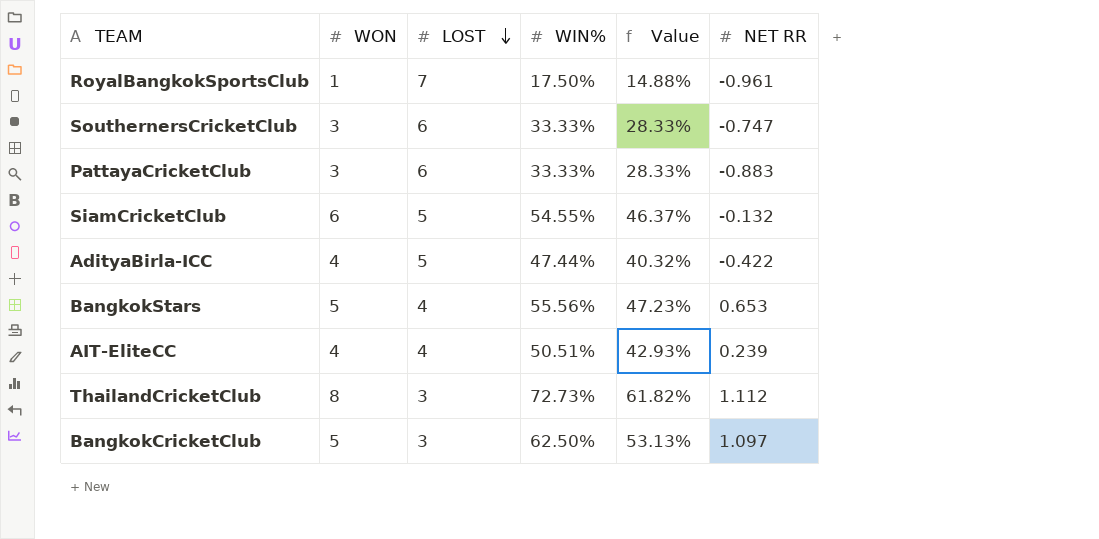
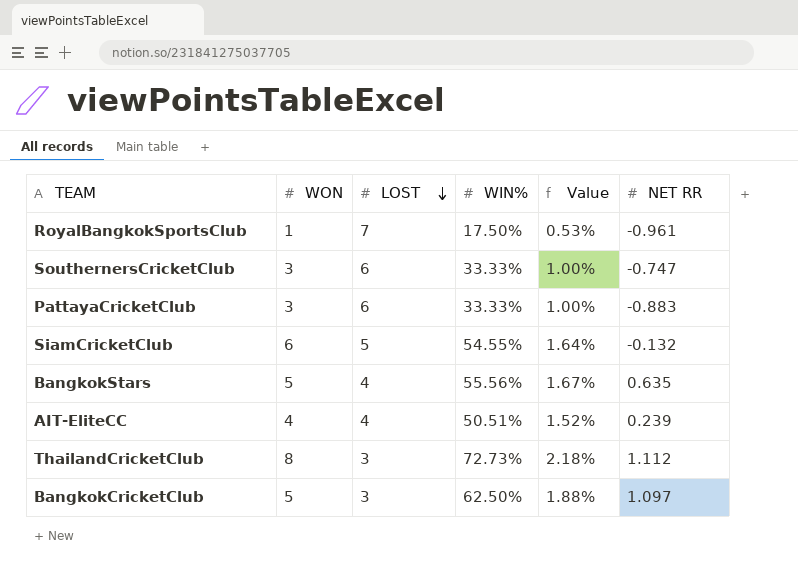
column Value | formula: [WIN%] * 0.85 -> [WIN%] * 0.03
row AdityaBirla-ICC: 4 | 5 | 47.44% | 40.32% | -0.422 -> none
BangkokStars | NET RR: 0.653 -> 0.635

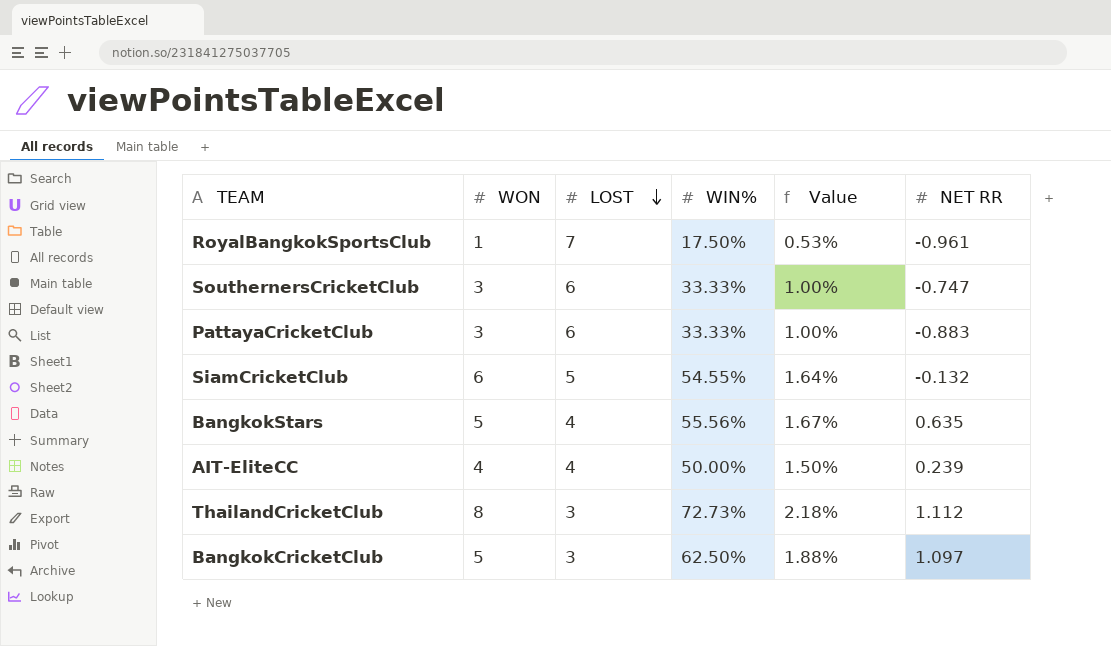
AIT-EliteCC | WIN%: 50.51% -> 50.00%
AIT-EliteCC | Value: 1.52% -> 1.50%

